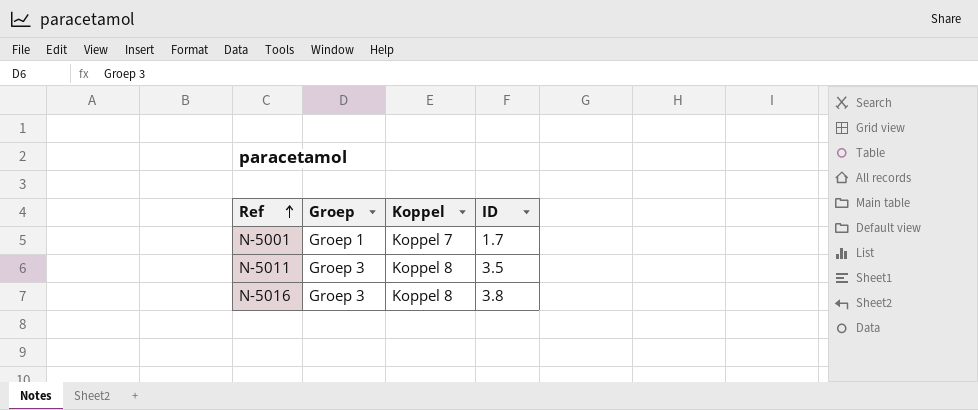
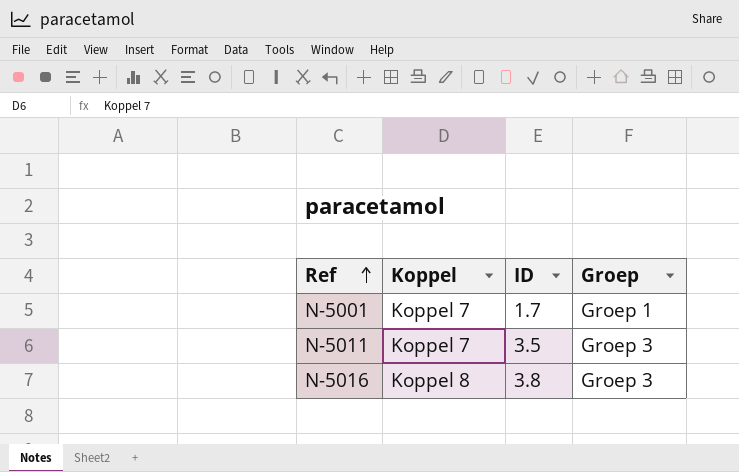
column Groep | position: 2 -> 4
N-5011 | Koppel: Koppel 8 -> Koppel 7

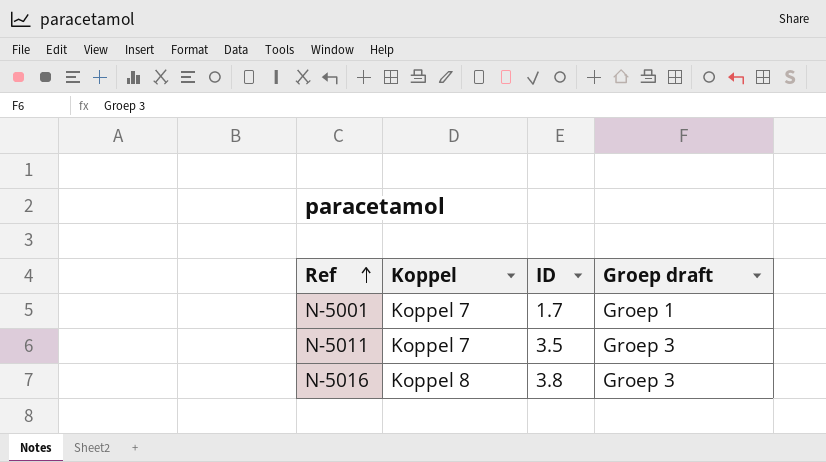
column name: Groep -> Groep draft

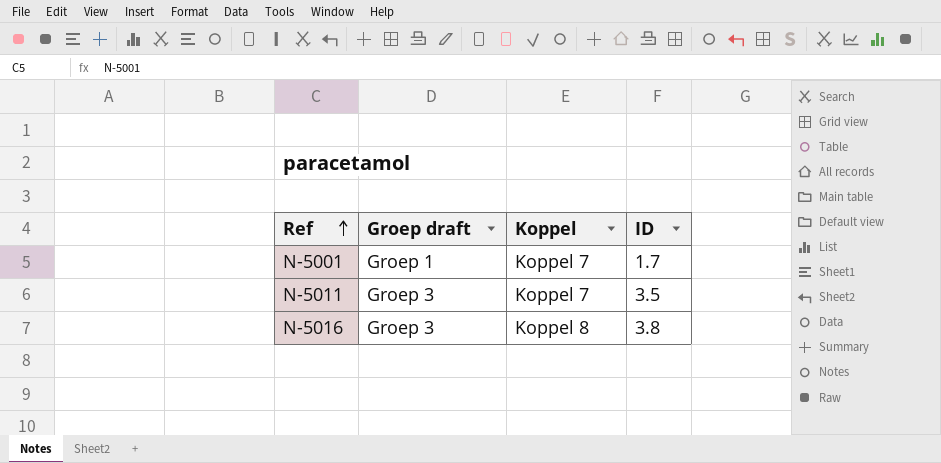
column Groep draft | position: 4 -> 2

